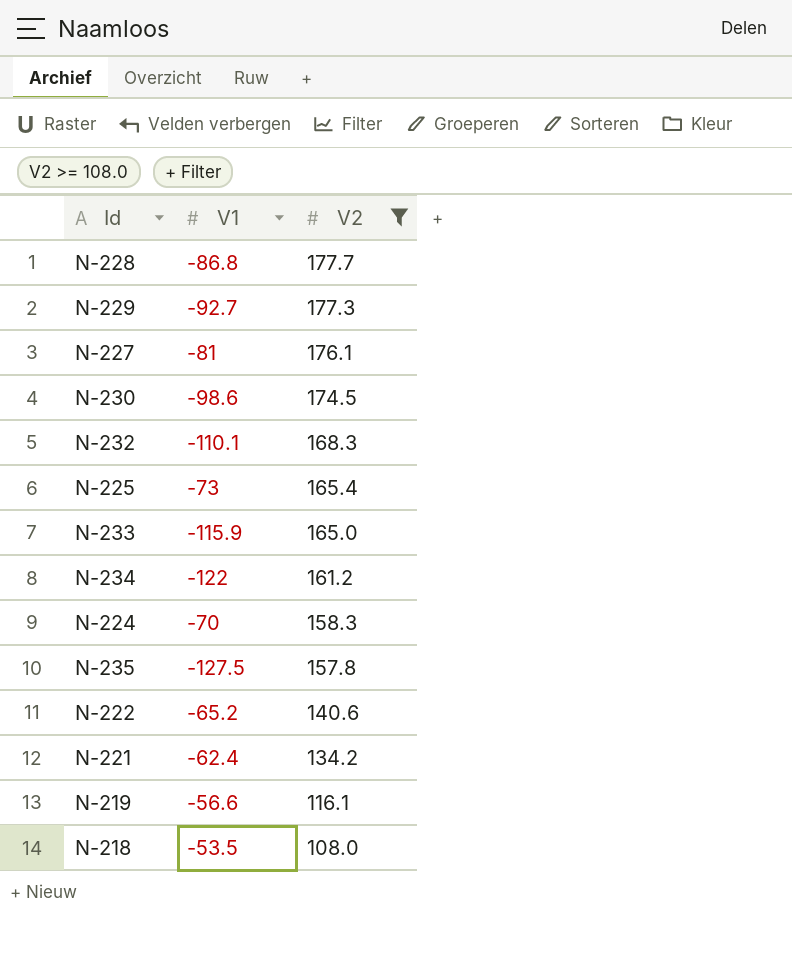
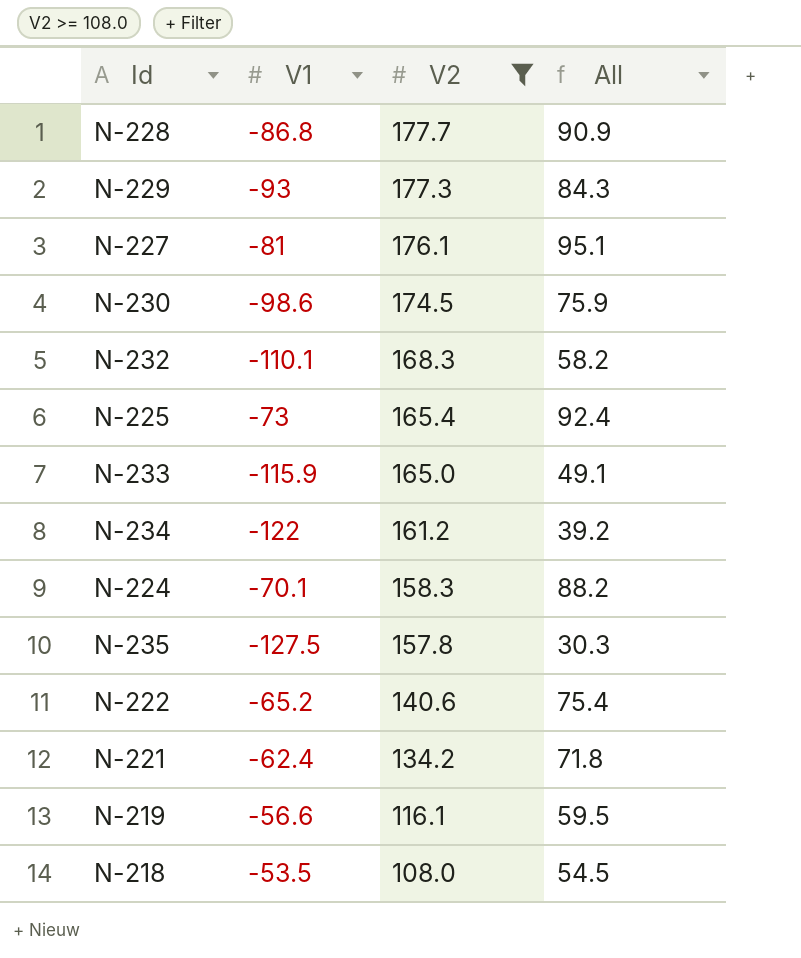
column All | formula: none -> [V1] + [V2]
N-229 | V1: -92.7 -> -93
N-224 | V1: -70 -> -70.1

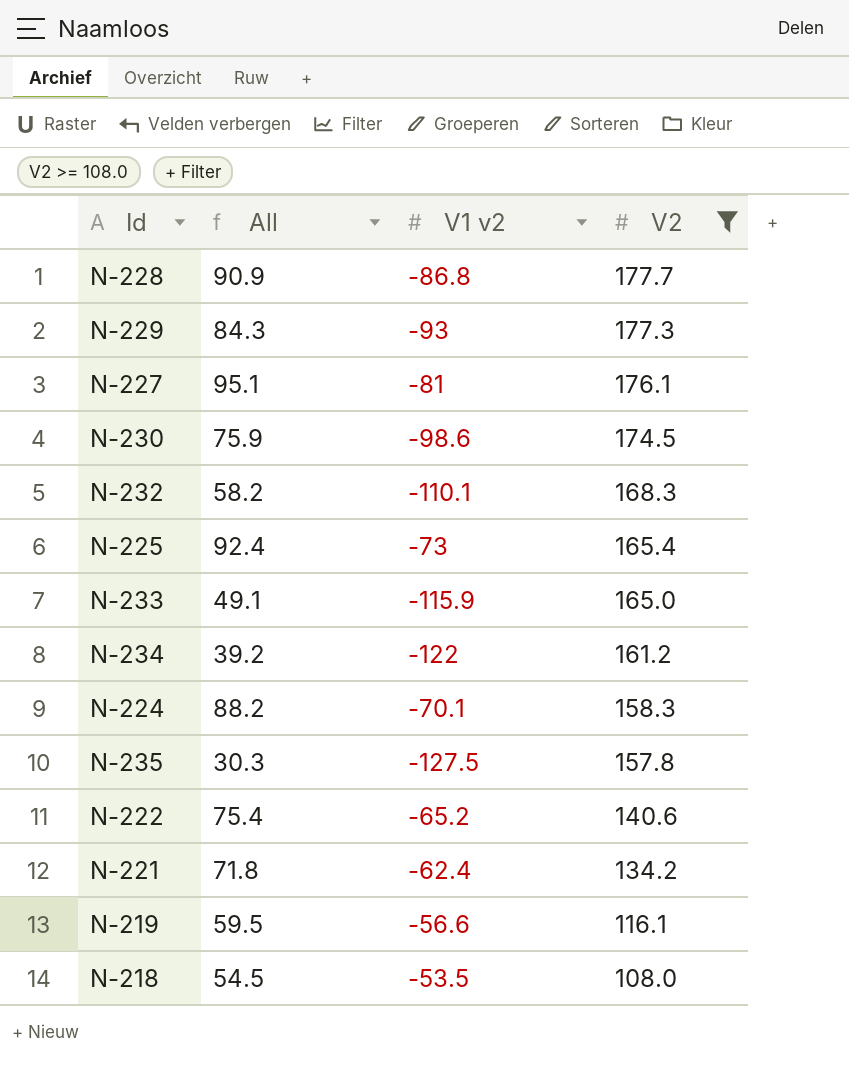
column All | position: 4 -> 2
column name: V1 -> V1 v2

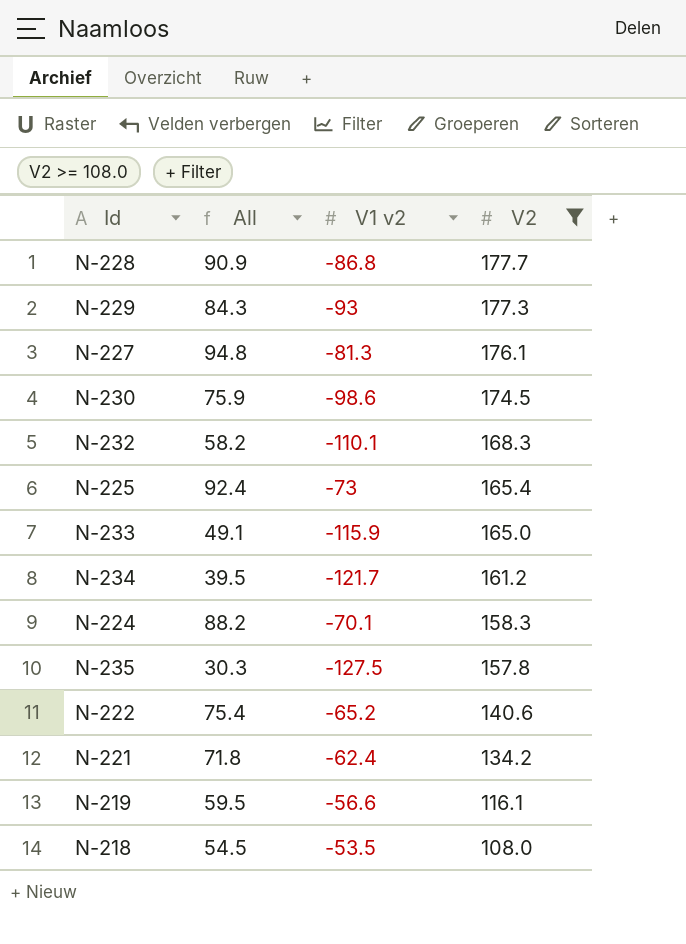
N-227 | All: 95.1 -> 94.8
N-227 | V1 v2: -81 -> -81.3
N-234 | All: 39.2 -> 39.5
N-234 | V1 v2: -122 -> -121.7

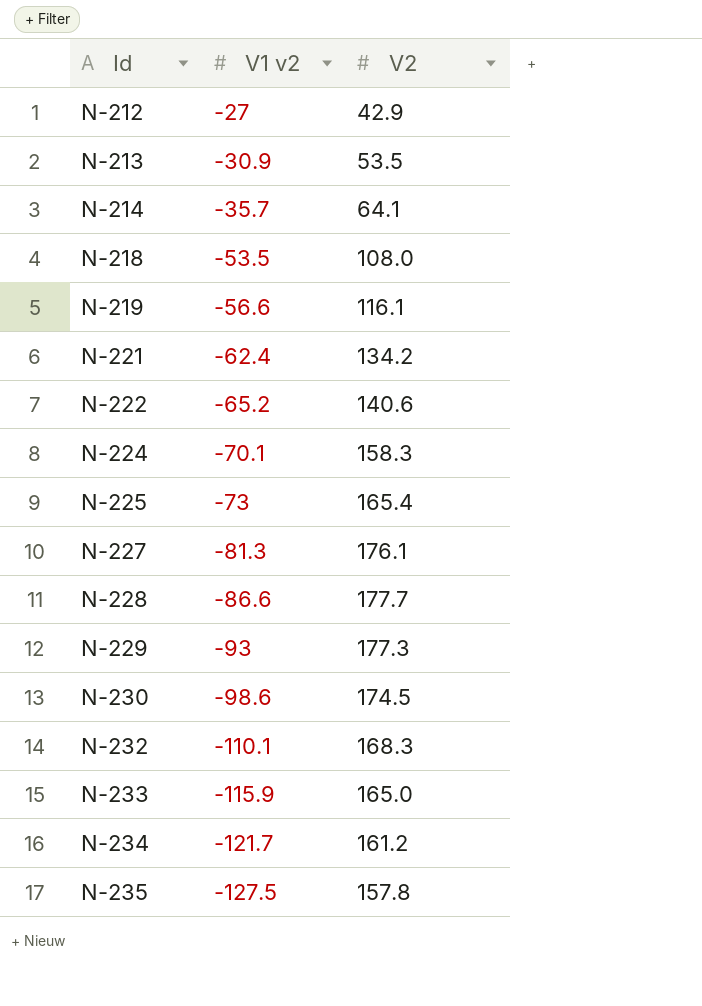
filter: V2 >= 108.0 -> none
row order: V2 descending -> Id ascending
column All | formula: [V1 v2] + [V2] -> none
N-228 | V1 v2: -86.8 -> -86.6

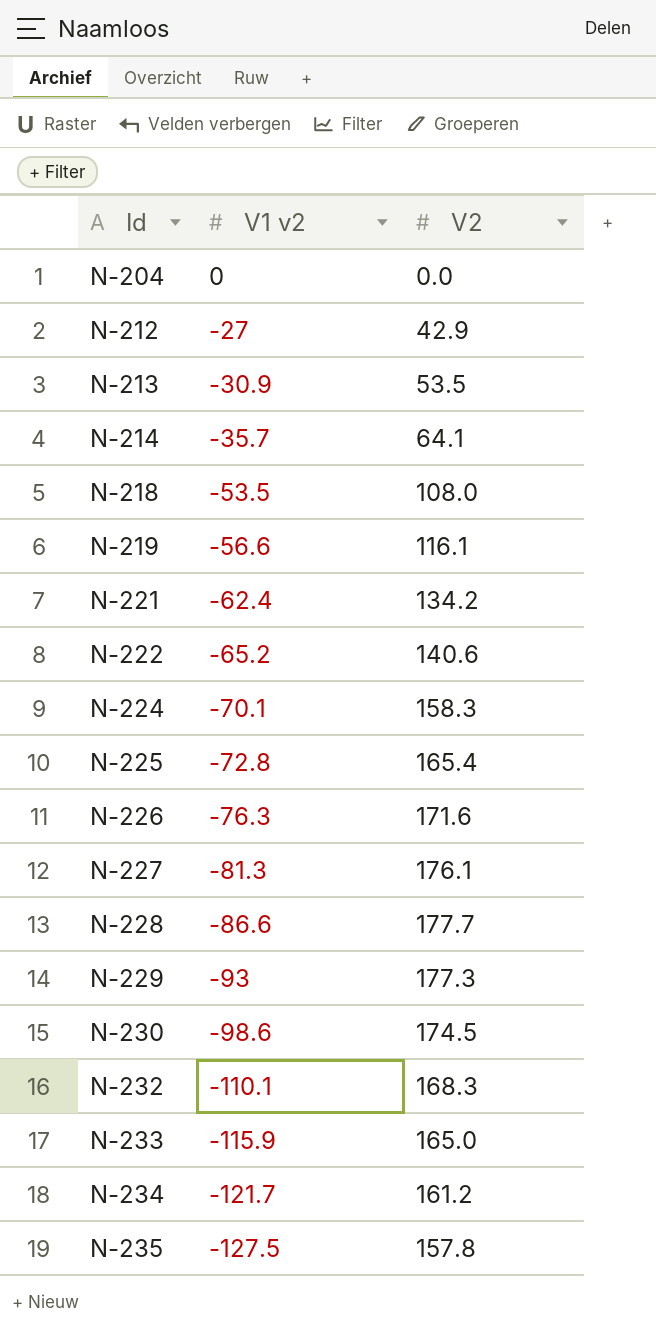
row N-204: none -> 0 | 0.0
N-225 | V1 v2: -73 -> -72.8
row N-226: none -> -76.3 | 171.6

